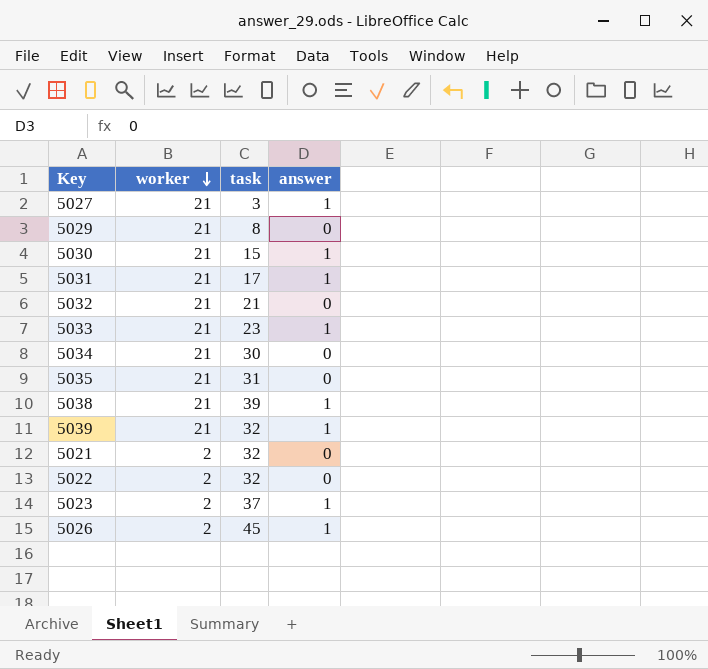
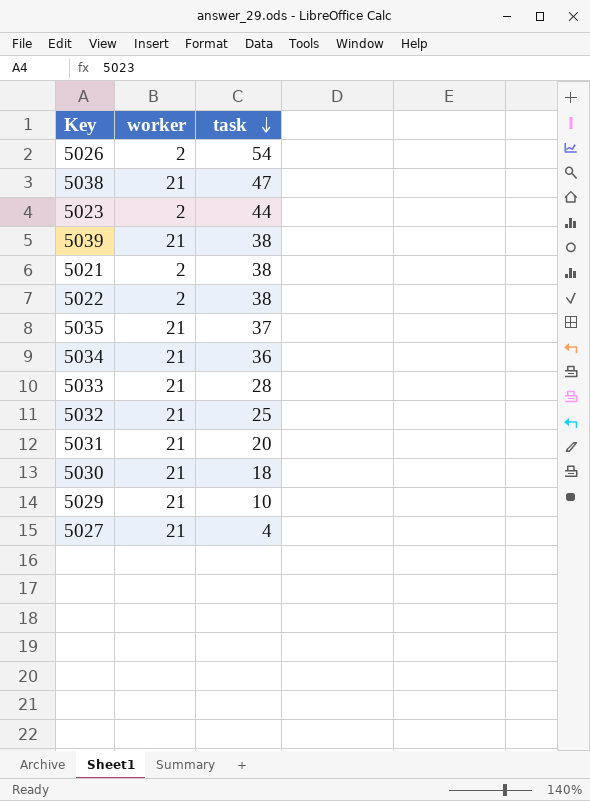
row order: worker descending -> task descending
column answer | position: 4 -> none
5026 | task: 45 -> 54
5038 | task: 39 -> 47
5023 | task: 37 -> 44
5039 | task: 32 -> 38
5021 | task: 32 -> 38
5022 | task: 32 -> 38
5035 | task: 31 -> 37
5034 | task: 30 -> 36
5033 | task: 23 -> 28
5032 | task: 21 -> 25
5031 | task: 17 -> 20
5030 | task: 15 -> 18
5029 | task: 8 -> 10
5027 | task: 3 -> 4

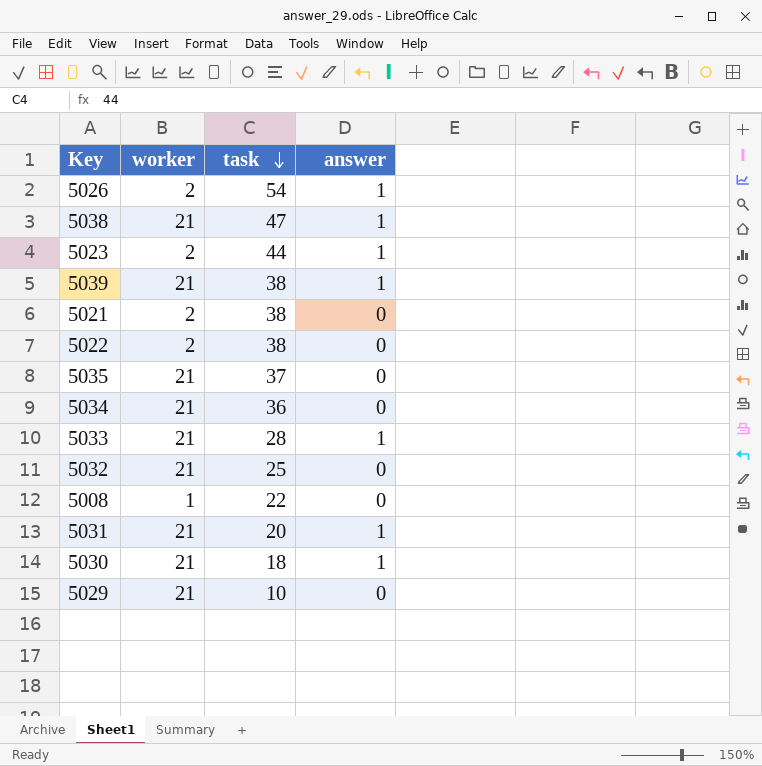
column answer | position: none -> 4
row 5027: 21 | 4 -> none
row 5008: none -> 1 | 22 | 0

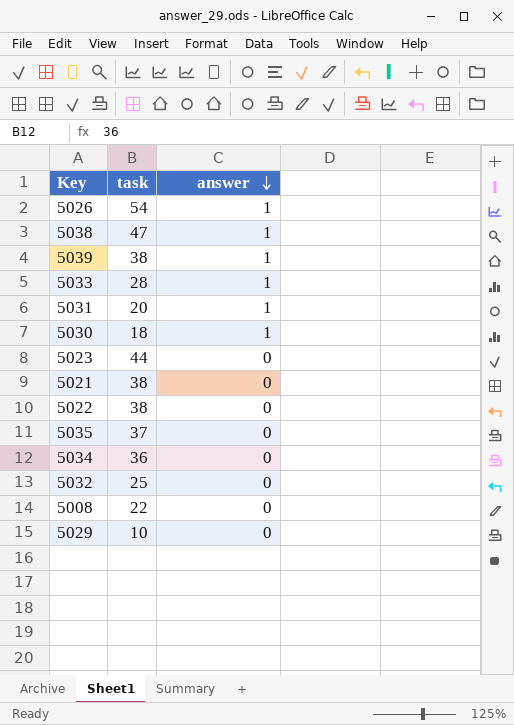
row order: task descending -> answer descending
column worker | position: 2 -> none
5023 | answer: 1 -> 0

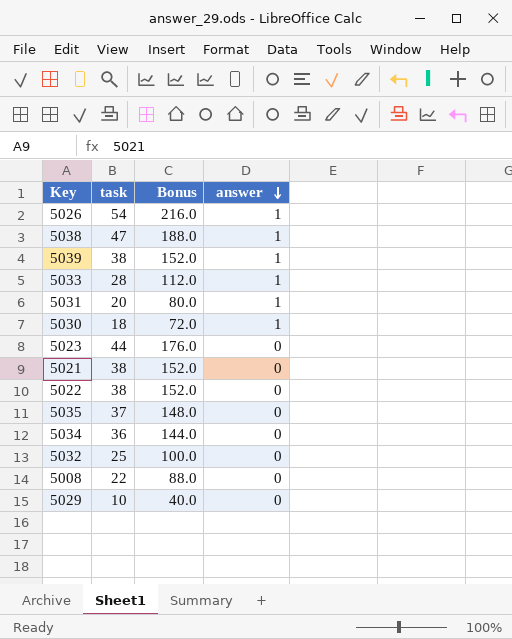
column Bonus | formula: none -> [task] * 4

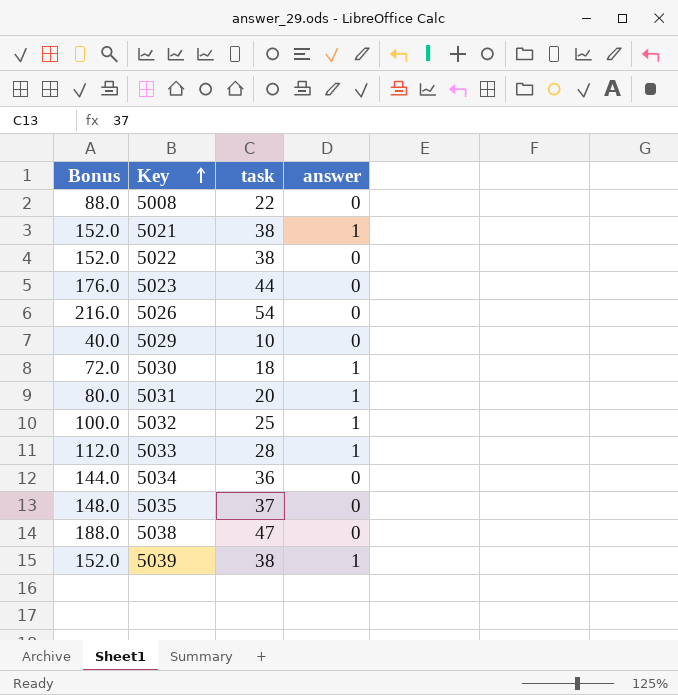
row order: answer descending -> Key ascending
column Bonus | position: 3 -> 1
5021 | answer: 0 -> 1
5026 | answer: 1 -> 0
5032 | answer: 0 -> 1
5038 | answer: 1 -> 0

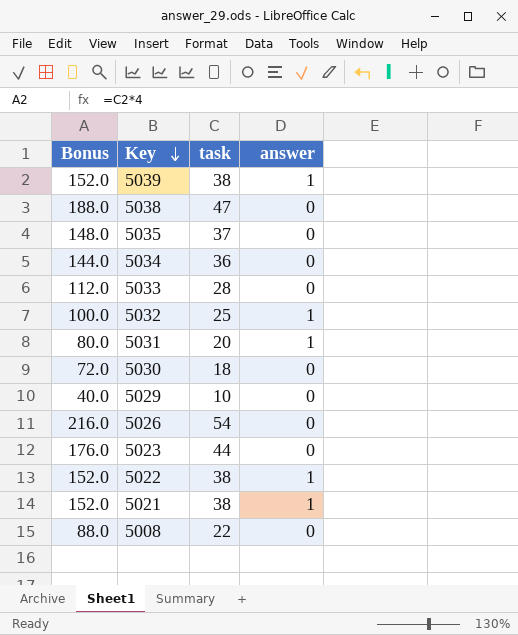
row order: Key ascending -> Key descending
5033 | answer: 1 -> 0
5030 | answer: 1 -> 0
5022 | answer: 0 -> 1

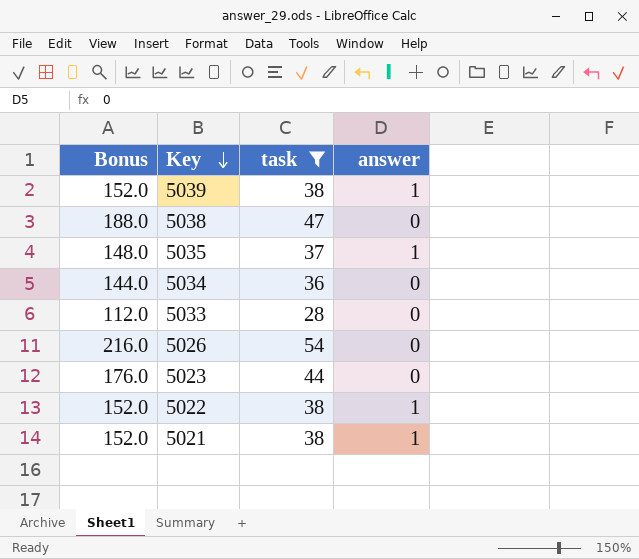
filter: none -> task >= 28
5035 | answer: 0 -> 1

